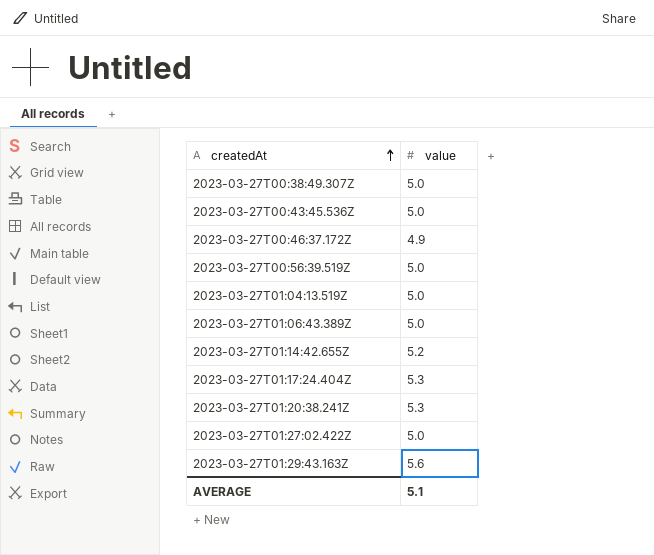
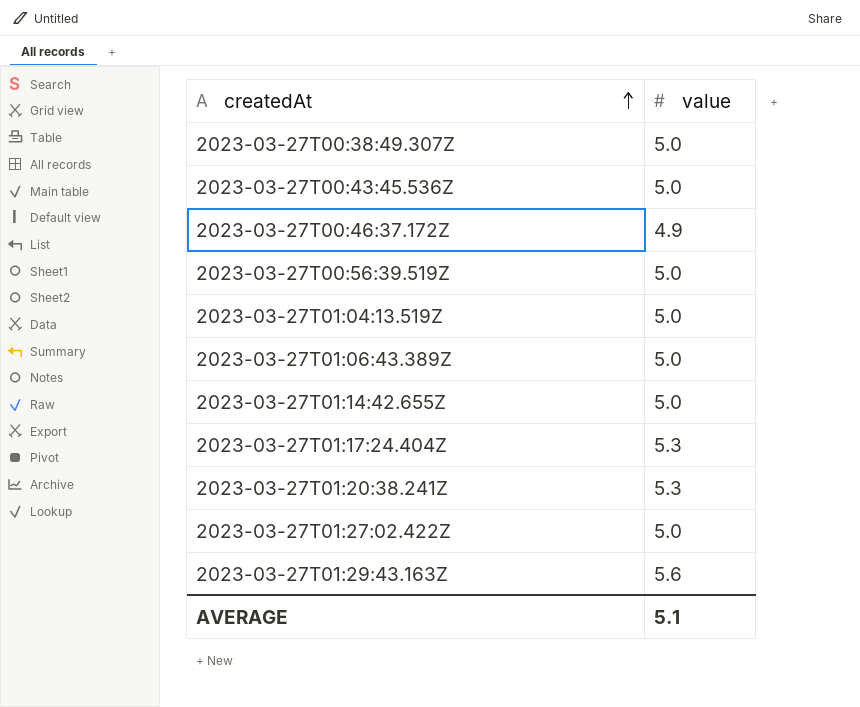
2023-03-27T01:14:42.655Z | value: 5.2 -> 5.0

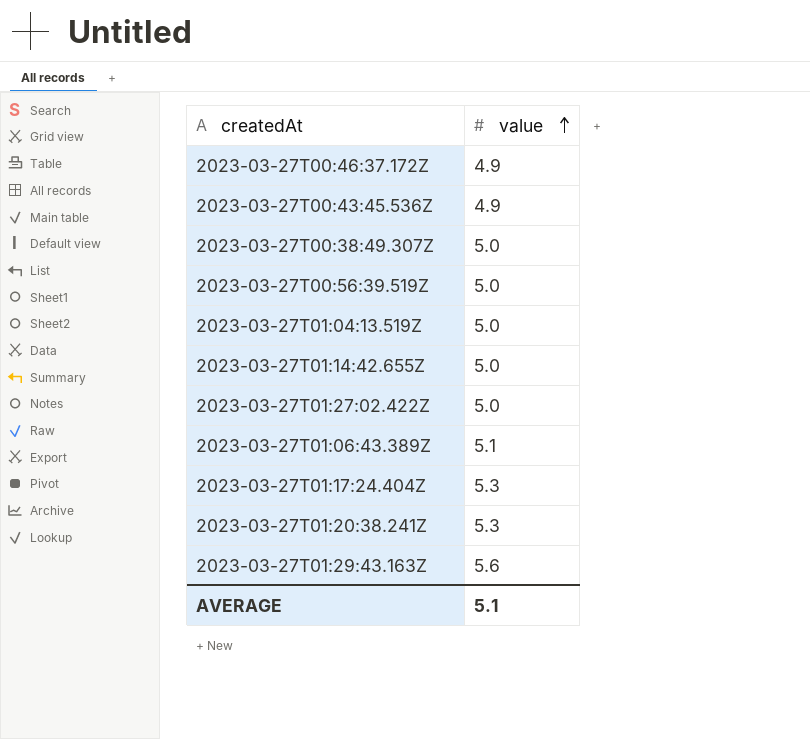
row order: createdAt ascending -> value ascending
2023-03-27T00:43:45.536Z | value: 5.0 -> 4.9
2023-03-27T01:06:43.389Z | value: 5.0 -> 5.1

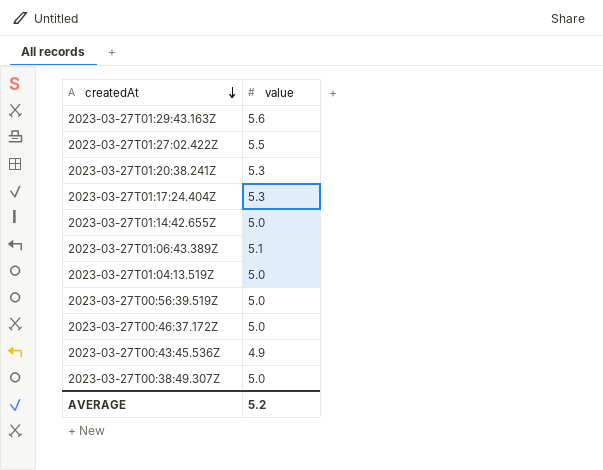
row order: value ascending -> createdAt descending
2023-03-27T01:27:02.422Z | value: 5.0 -> 5.5
2023-03-27T00:46:37.172Z | value: 4.9 -> 5.0
AVERAGE | value: 5.1 -> 5.2

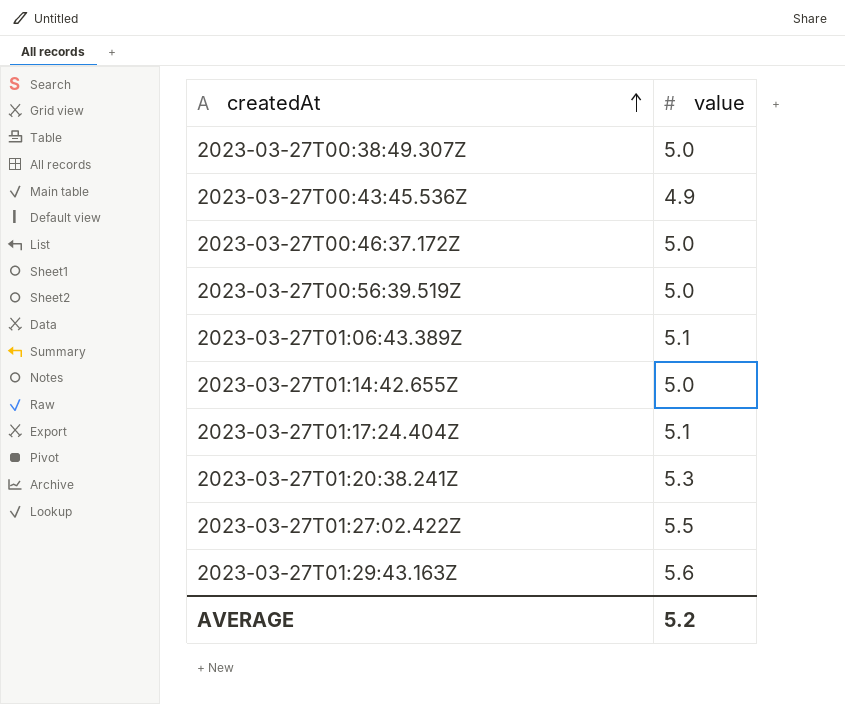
row order: createdAt descending -> createdAt ascending
row 2023-03-27T01:04:13.519Z: 5.0 -> none
2023-03-27T01:17:24.404Z | value: 5.3 -> 5.1

